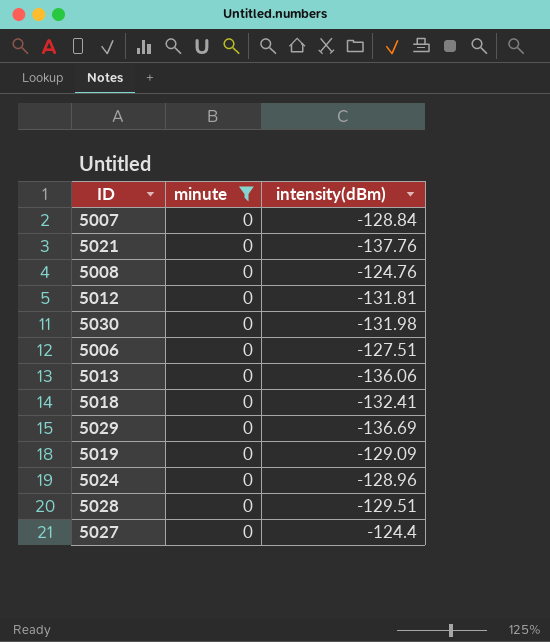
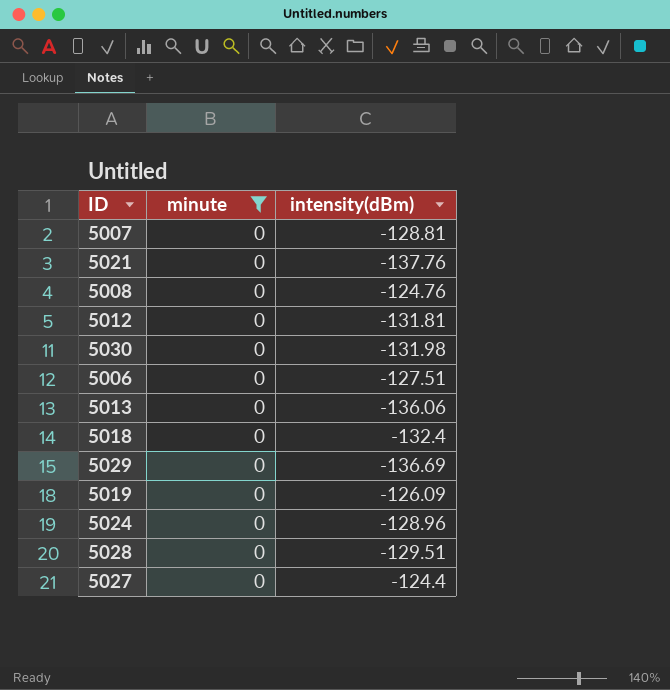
5007 | intensity(dBm): -128.84 -> -128.81
5018 | intensity(dBm): -132.41 -> -132.4
5019 | intensity(dBm): -129.09 -> -126.09

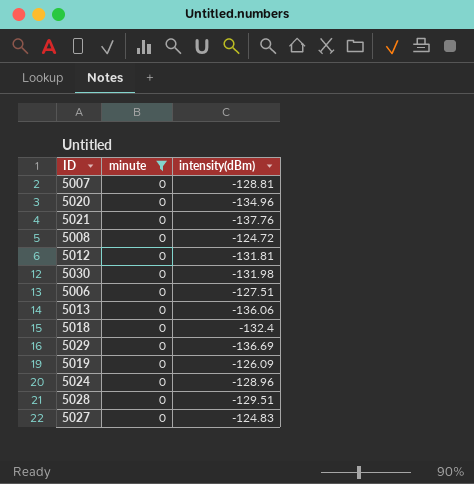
row 5020: none -> 0 | -134.96
5008 | intensity(dBm): -124.76 -> -124.72
5027 | intensity(dBm): -124.4 -> -124.83

